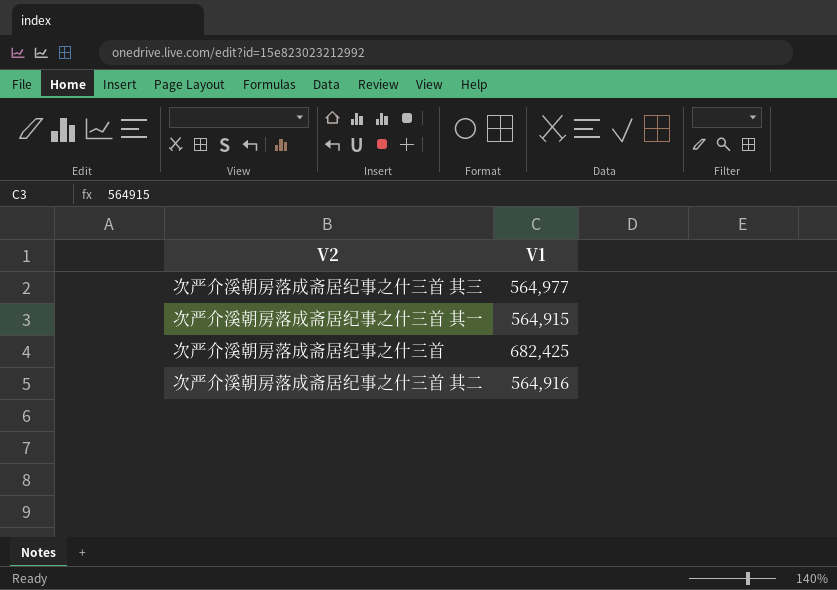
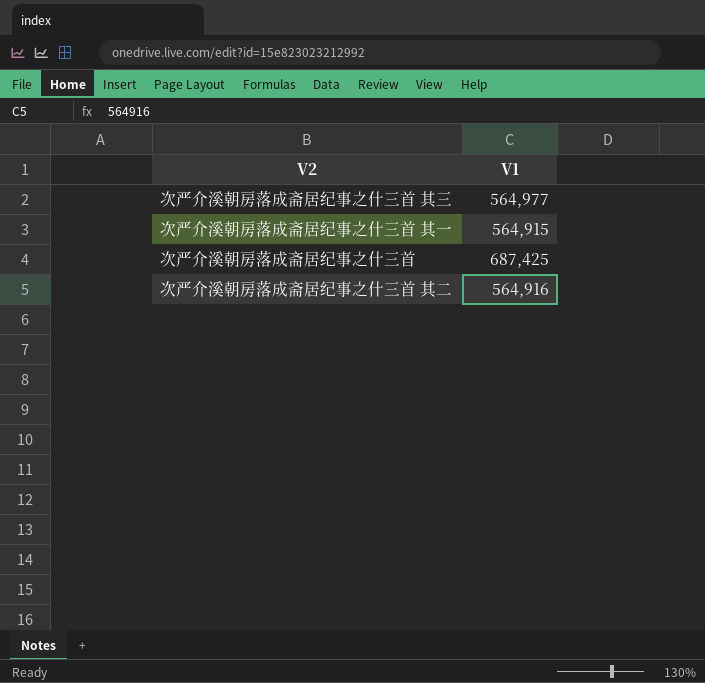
次严介溪朝房落成斋居纪事之什三首 | V1: 682,425 -> 687,425

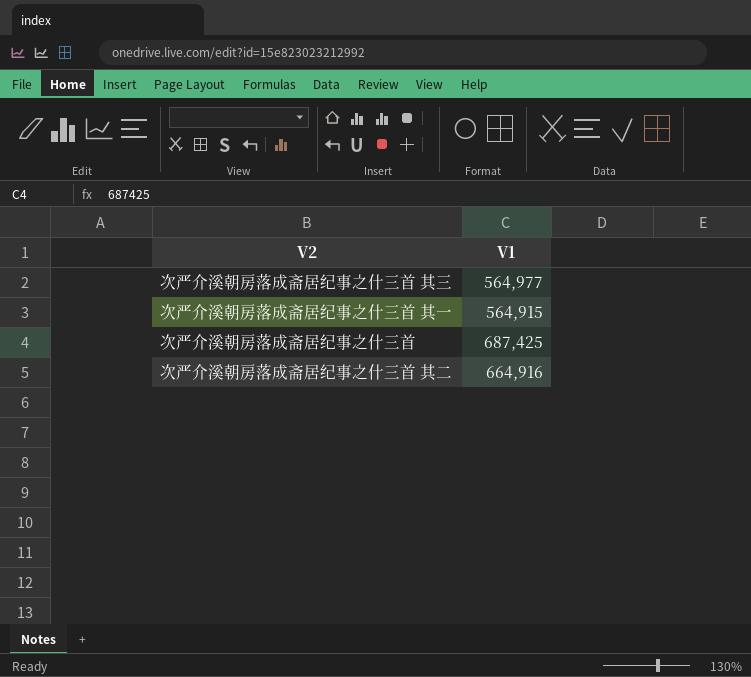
次严介溪朝房落成斋居纪事之什三首 其二 | V1: 564,916 -> 664,916

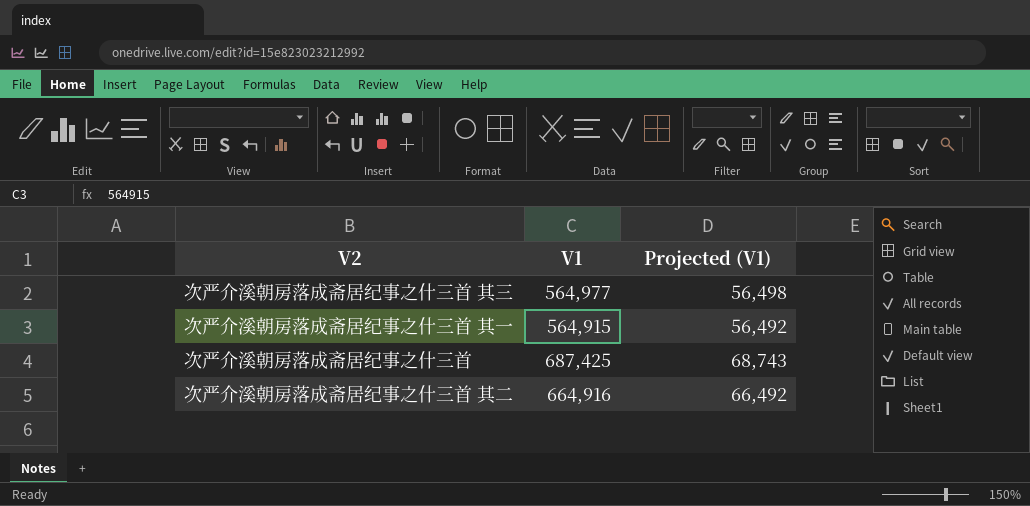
column Projected (V1) | formula: none -> [V1] * 0.1

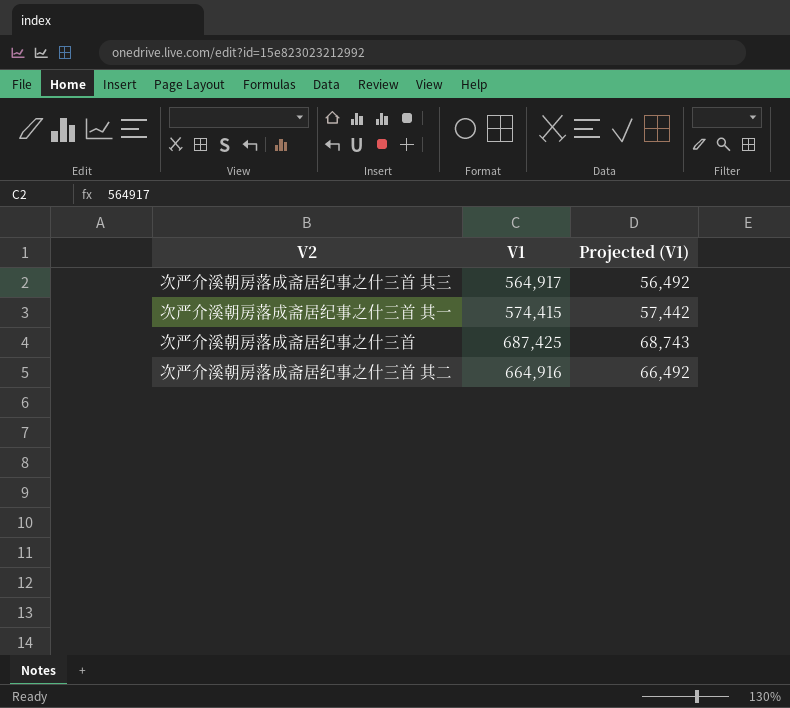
次严介溪朝房落成斋居纪事之什三首 其三 | V1: 564,977 -> 564,917
次严介溪朝房落成斋居纪事之什三首 其三 | Projected (V1): 56,498 -> 56,492
次严介溪朝房落成斋居纪事之什三首 其一 | V1: 564,915 -> 574,415
次严介溪朝房落成斋居纪事之什三首 其一 | Projected (V1): 56,492 -> 57,442

